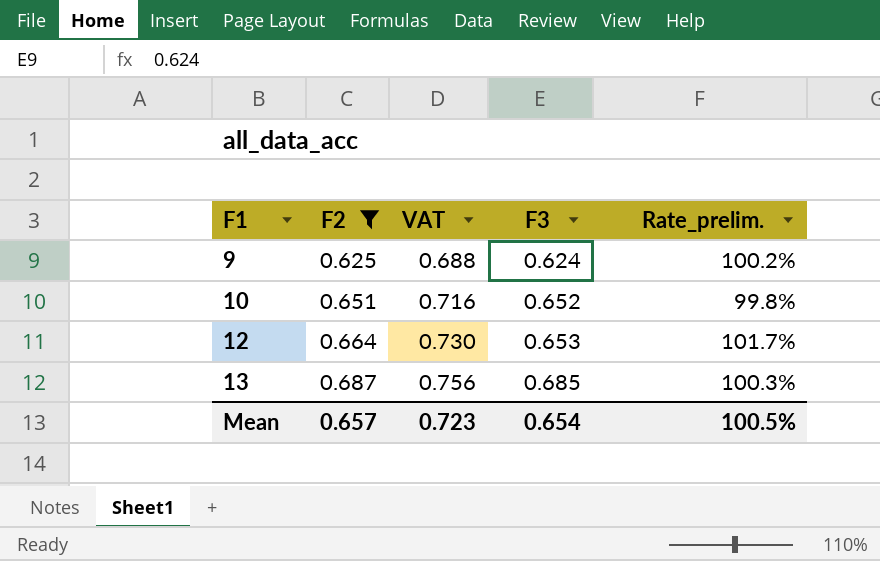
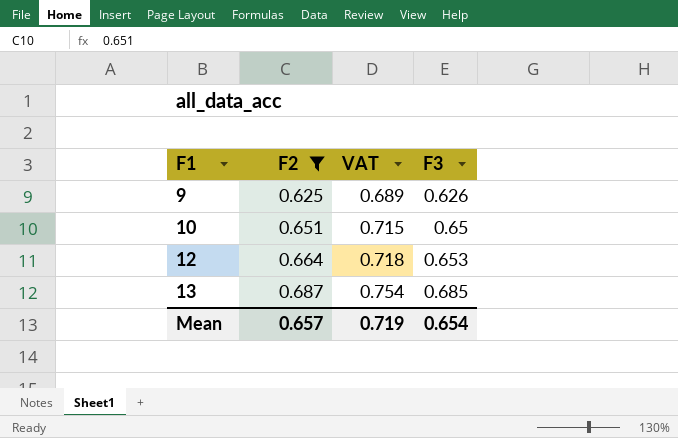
column Rate_prelim. | formula: [F2] / [F3] -> none
column VAT | formula: [F2] * 1.1 -> [F3] * 1.1
9 | F3: 0.624 -> 0.626
10 | F3: 0.652 -> 0.65
Mean | VAT: 0.723 -> 0.719

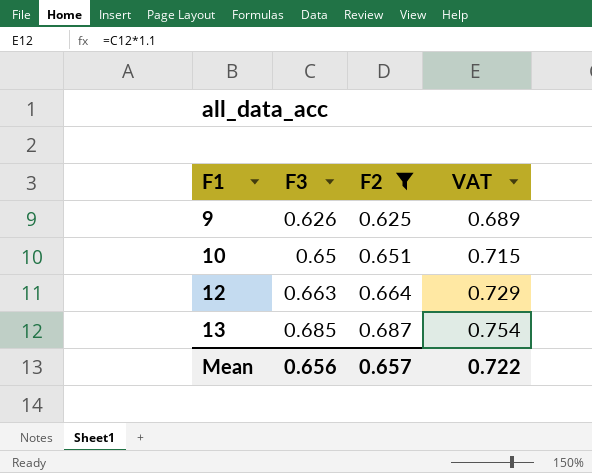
column F3 | position: 4 -> 2
12 | F3: 0.653 -> 0.663
12 | VAT: 0.718 -> 0.729
Mean | F3: 0.654 -> 0.656
Mean | VAT: 0.719 -> 0.722

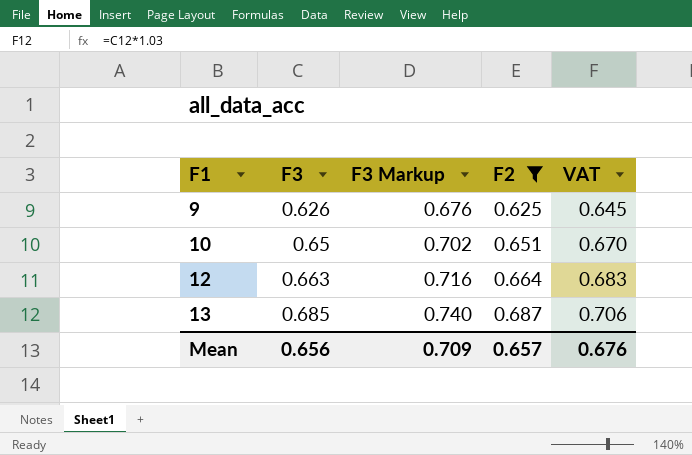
column F3 Markup | formula: none -> [F3] * 1.08
column VAT | formula: [F3] * 1.1 -> [F3] * 1.03
Mean | VAT: 0.722 -> 0.676

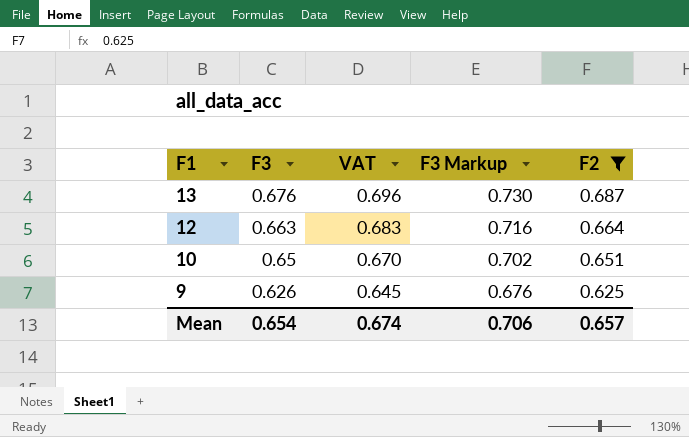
row order: F1 ascending -> F1 descending
column VAT | position: 5 -> 3
13 | F3: 0.685 -> 0.676
13 | VAT: 0.706 -> 0.696
13 | F3 Markup: 0.740 -> 0.730
Mean | F3: 0.656 -> 0.654
Mean | VAT: 0.676 -> 0.674
Mean | F3 Markup: 0.709 -> 0.706

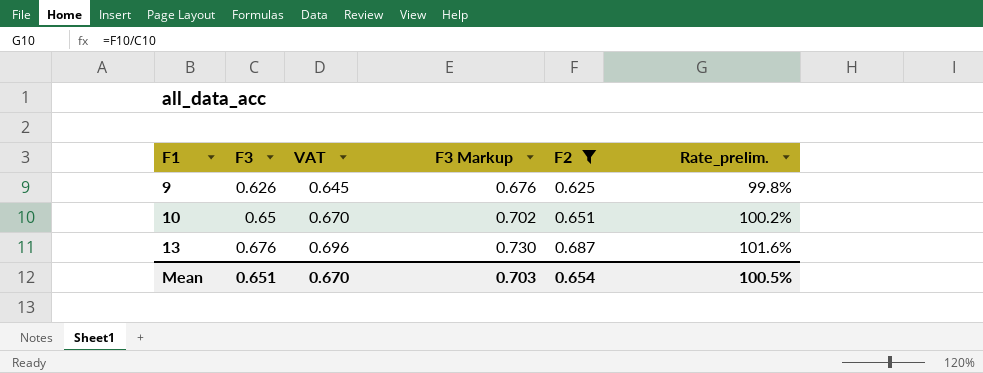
row order: F1 descending -> F1 ascending
column Rate_prelim. | formula: none -> [F2] / [F3]
row 12: 0.663 | 0.683 | 0.716 | 0.664 -> none
Mean | F3: 0.654 -> 0.651
Mean | VAT: 0.674 -> 0.670
Mean | F3 Markup: 0.706 -> 0.703
Mean | F2: 0.657 -> 0.654

